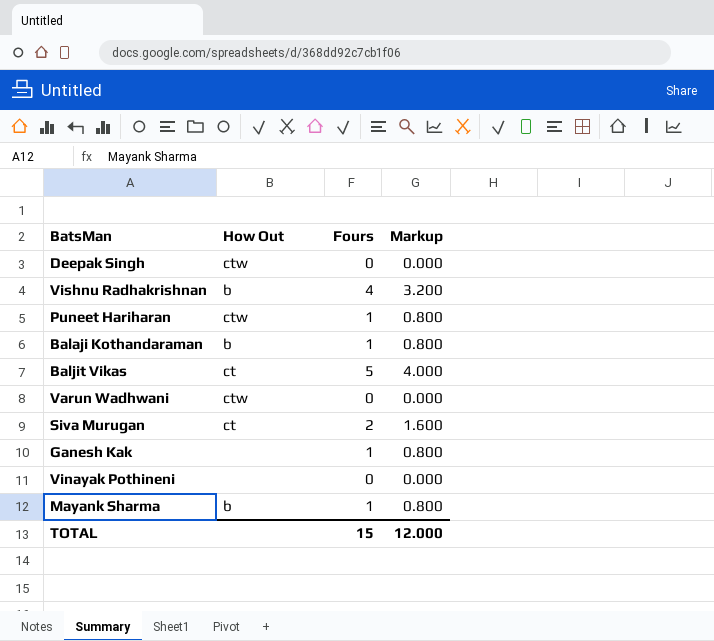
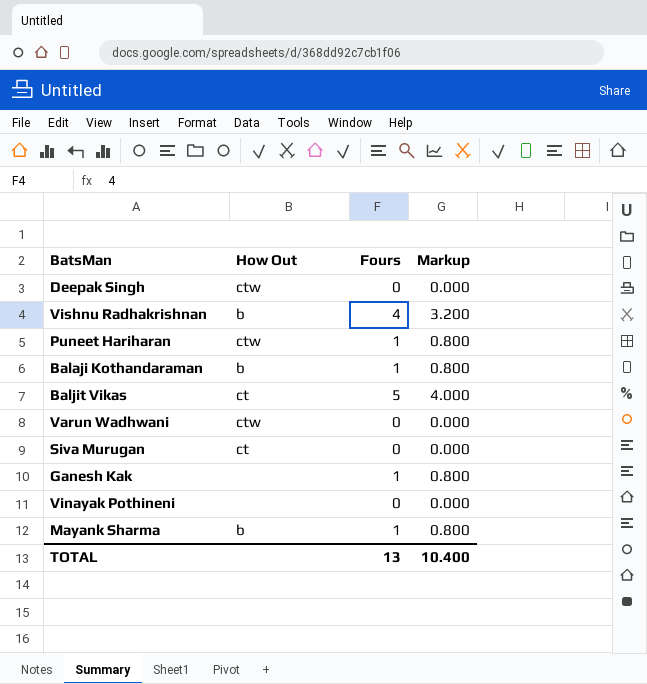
Siva Murugan | Fours: 2 -> 0
Siva Murugan | Markup: 1.600 -> 0.000
TOTAL | Fours: 15 -> 13
TOTAL | Markup: 12.000 -> 10.400

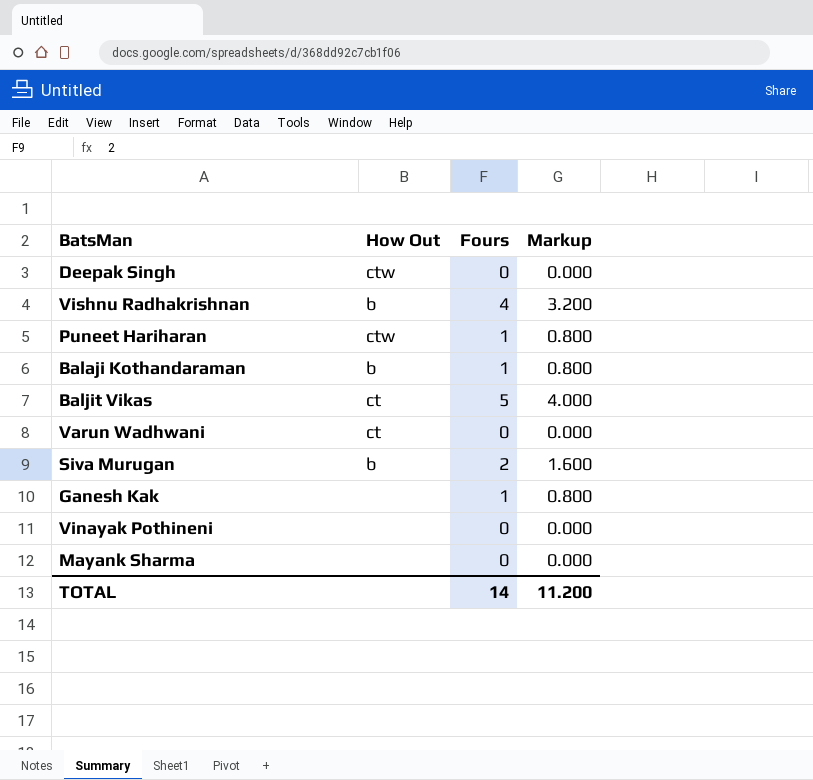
Varun Wadhwani | How Out: ctw -> ct
Siva Murugan | How Out: ct -> b
Siva Murugan | Fours: 0 -> 2
Siva Murugan | Markup: 0.000 -> 1.600
Mayank Sharma | How Out: b -> none
Mayank Sharma | Fours: 1 -> 0
Mayank Sharma | Markup: 0.800 -> 0.000
TOTAL | Fours: 13 -> 14
TOTAL | Markup: 10.400 -> 11.200

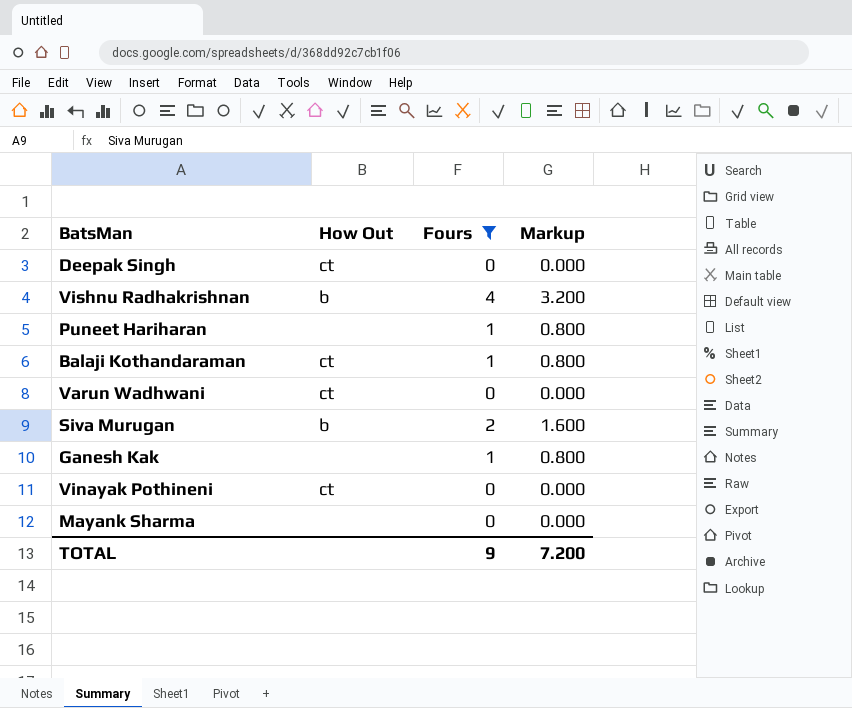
filter: none -> Fours != 5
Deepak Singh | How Out: ctw -> ct
Puneet Hariharan | How Out: ctw -> none
Balaji Kothandaraman | How Out: b -> ct
Vinayak Pothineni | How Out: none -> ct
TOTAL | Fours: 14 -> 9
TOTAL | Markup: 11.200 -> 7.200

